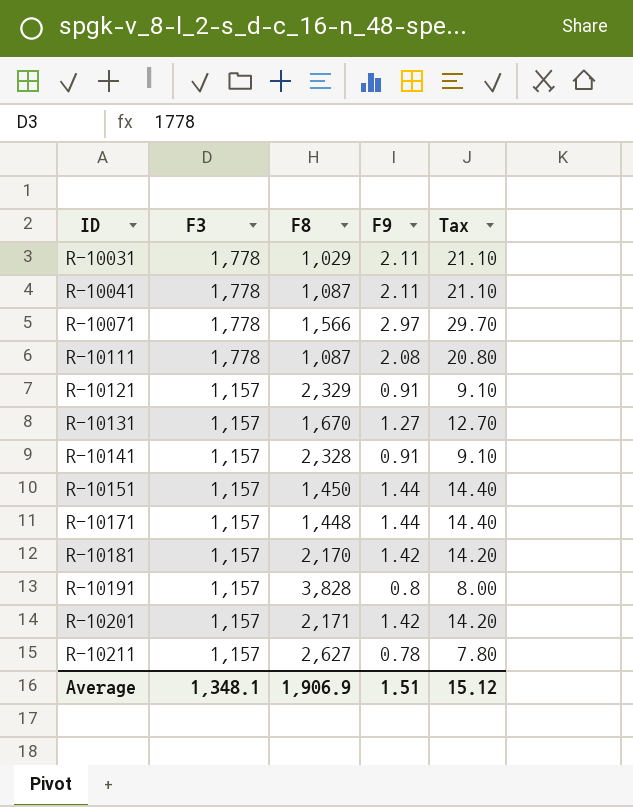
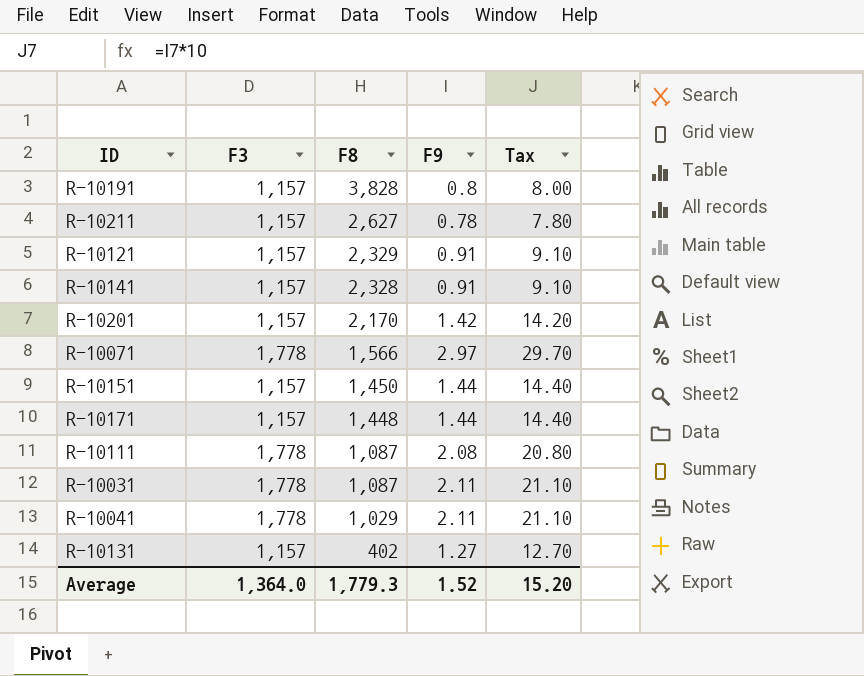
row order: ID ascending -> F8 descending
row R-10181: 1,157 | 2,170 | 1.42 | 14.20 -> none
R-10201 | F8: 2,171 -> 2,170
R-10031 | F8: 1,029 -> 1,087
R-10041 | F8: 1,087 -> 1,029
R-10131 | F8: 1,670 -> 402
Average | F3: 1,348.1 -> 1,364.0
Average | F8: 1,906.9 -> 1,779.3
Average | F9: 1.51 -> 1.52
Average | Tax: 15.12 -> 15.20

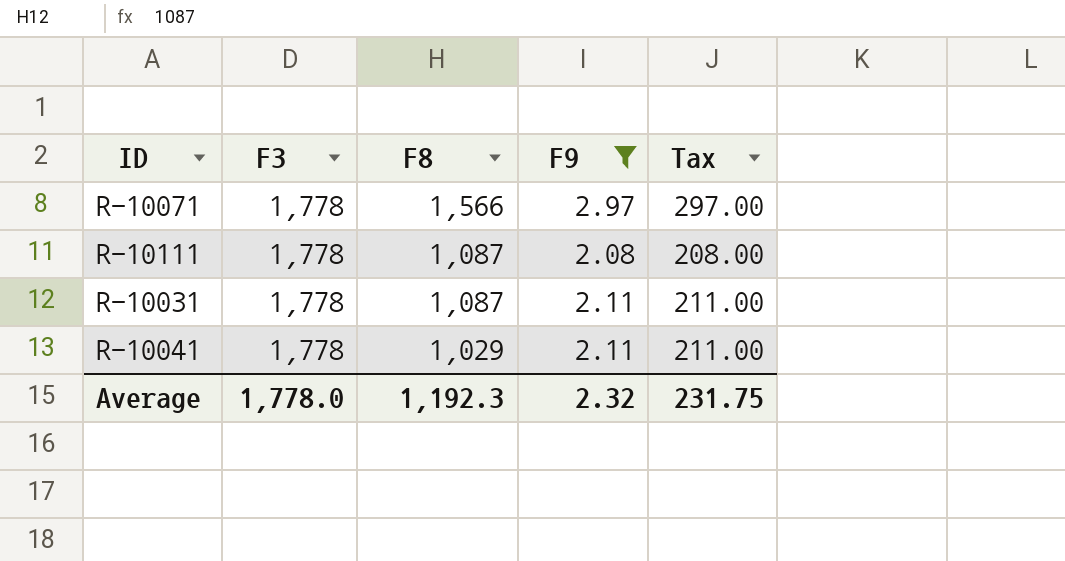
filter: none -> F9 >= 2.08
column Tax | formula: [F9] * 10 -> [F9] * 100
Average | F3: 1,364.0 -> 1,778.0
Average | F8: 1,779.3 -> 1,192.3
Average | F9: 1.52 -> 2.32
Average | Tax: 15.20 -> 231.75

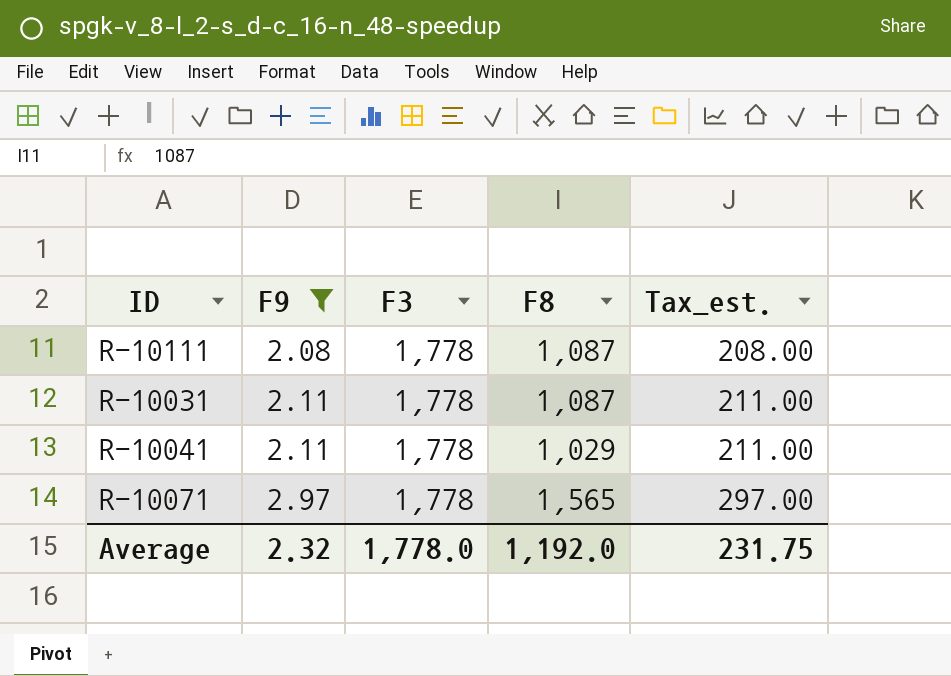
row order: F8 descending -> F9 ascending
column F9 | position: 4 -> 2
column name: Tax -> Tax_est.
R-10071 | F8: 1,566 -> 1,565
Average | F8: 1,192.3 -> 1,192.0

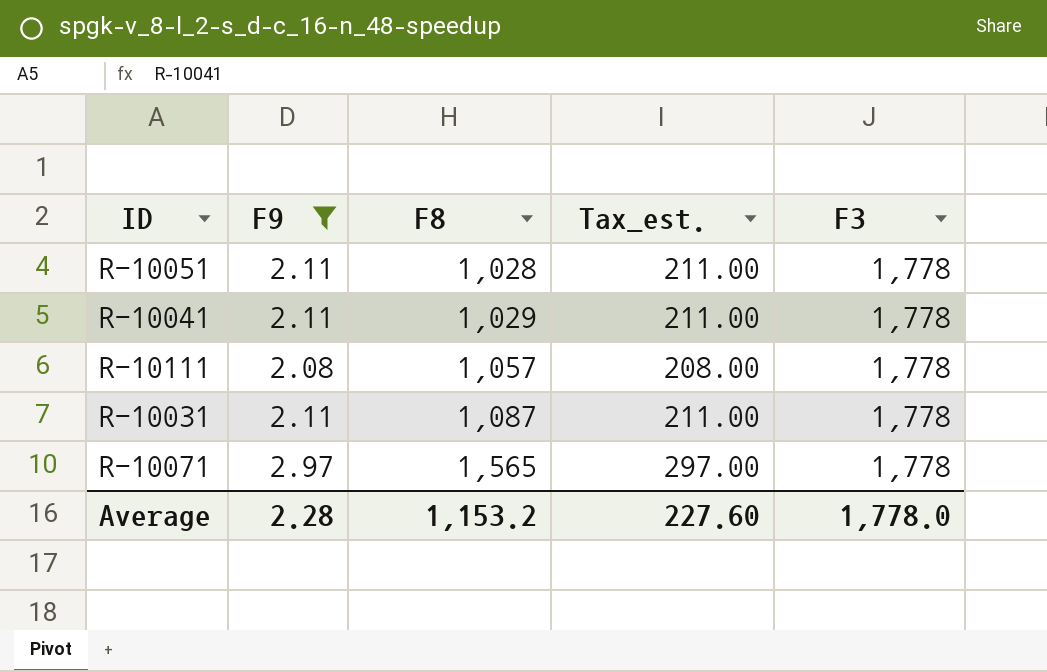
row order: F9 ascending -> F8 ascending
column F3 | position: 3 -> 5
row R-10051: none -> 2.11 | 1,028 | 211.00 | 1,778
R-10111 | F8: 1,087 -> 1,057
Average | F9: 2.32 -> 2.28
Average | F8: 1,192.0 -> 1,153.2
Average | Tax_est.: 231.75 -> 227.60

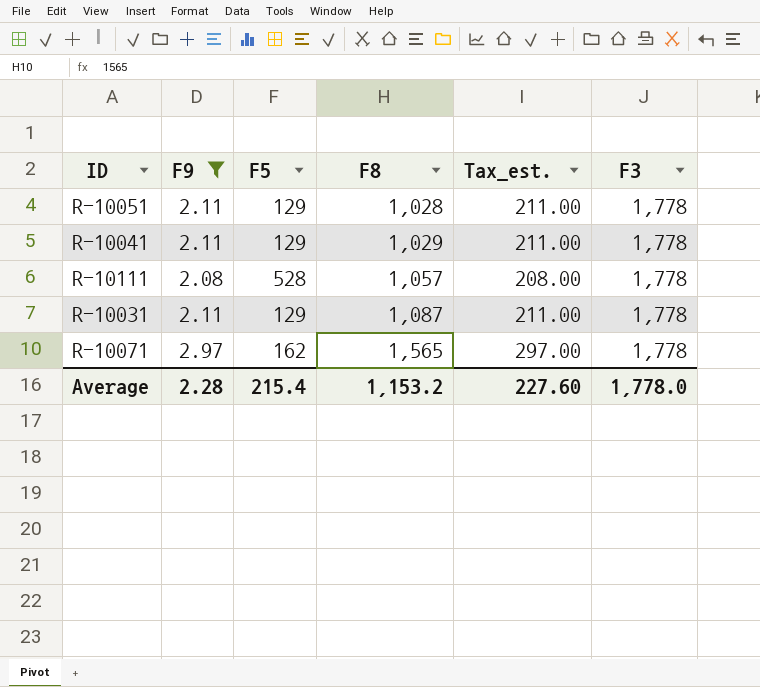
column F5 | position: none -> 3

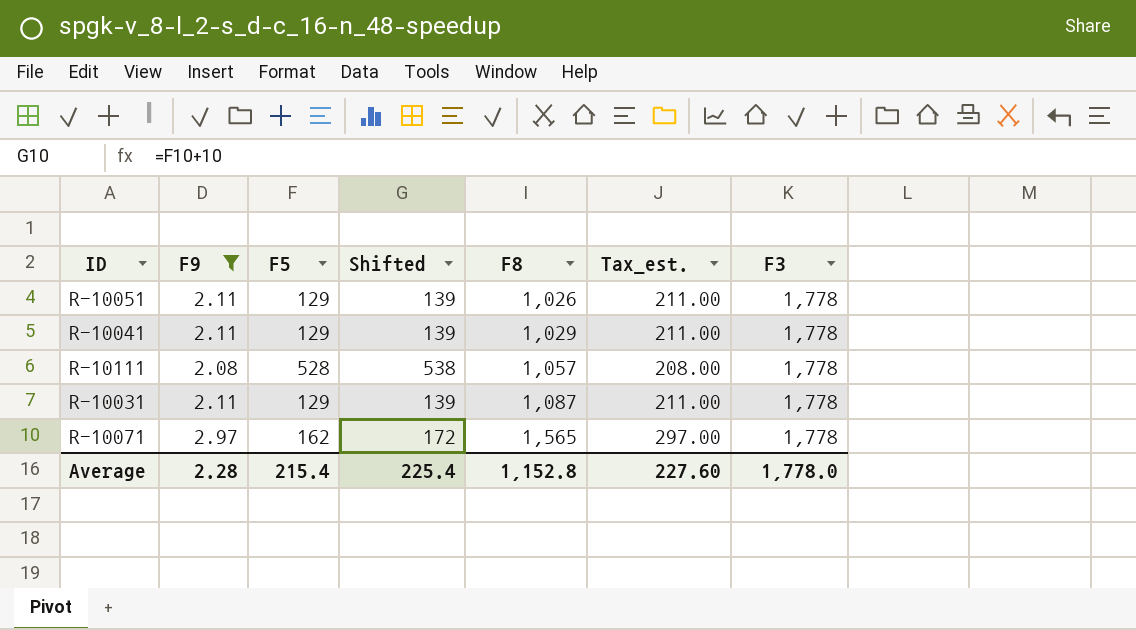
column Shifted | formula: none -> [F5] + 10
R-10051 | F8: 1,028 -> 1,026
Average | F8: 1,153.2 -> 1,152.8

